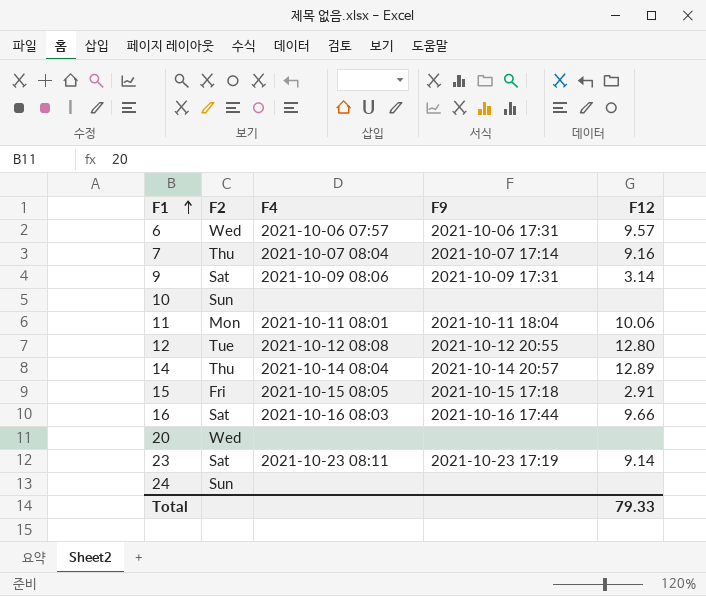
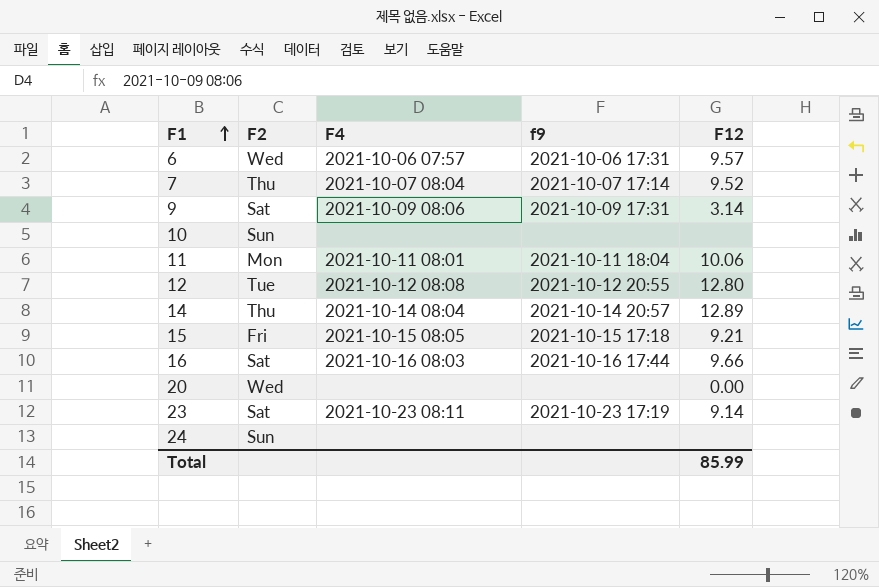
column name: F9 -> f9
7 | F12: 9.16 -> 9.52
15 | F12: 2.91 -> 9.21
20 | F12: none -> 0.00
Total | F12: 79.33 -> 85.99

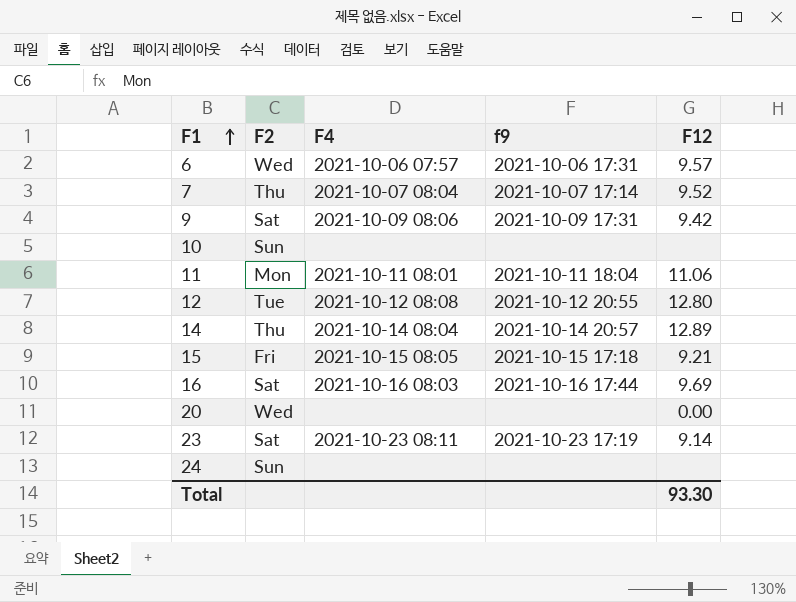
9 | F12: 3.14 -> 9.42
11 | F12: 10.06 -> 11.06
16 | F12: 9.66 -> 9.69
Total | F12: 85.99 -> 93.30

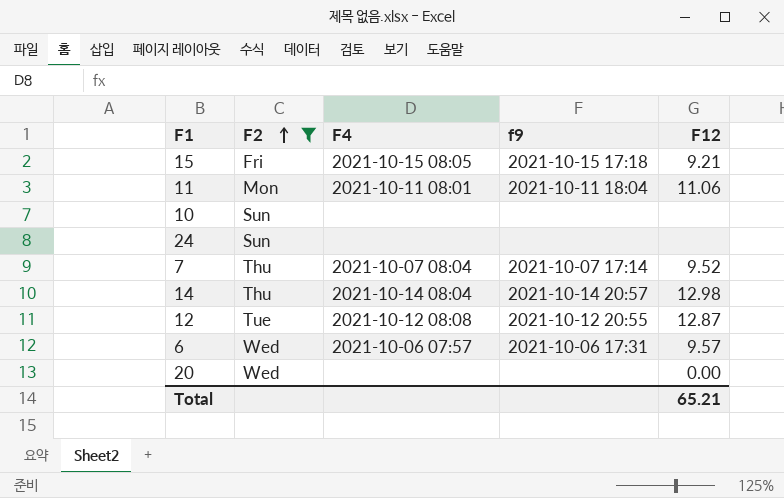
filter: none -> F2 != Sat
row order: F1 ascending -> F2 ascending
14 | F12: 12.89 -> 12.98
12 | F12: 12.80 -> 12.87
Total | F12: 93.30 -> 65.21

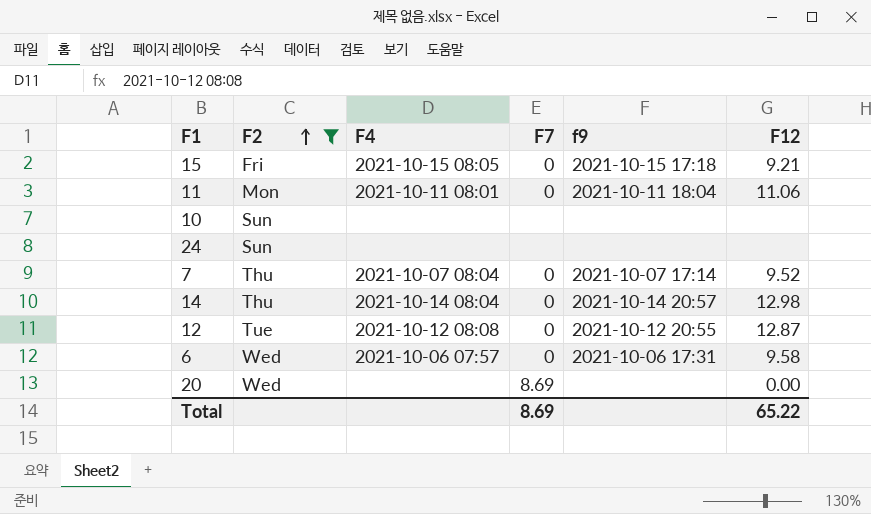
column F7 | position: none -> 4
6 | F12: 9.57 -> 9.58
Total | F12: 65.21 -> 65.22

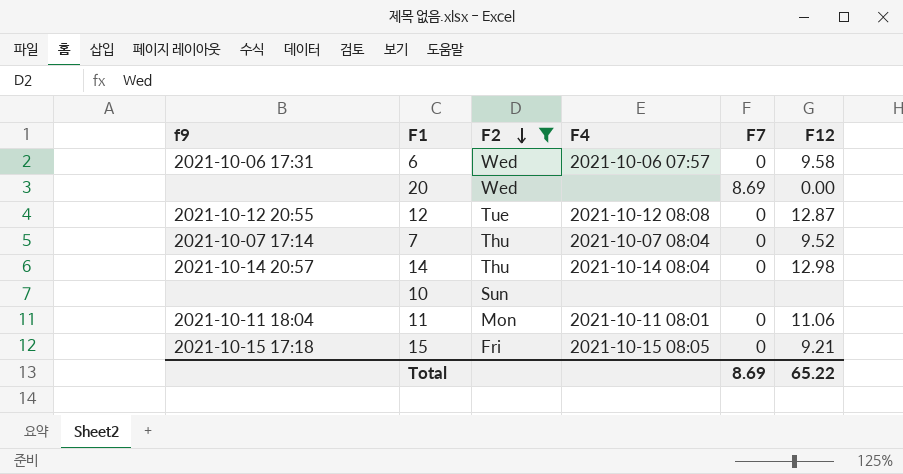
row order: F2 ascending -> F2 descending
column f9 | position: 5 -> 1
row 24: Sun | none | none | none | none -> none

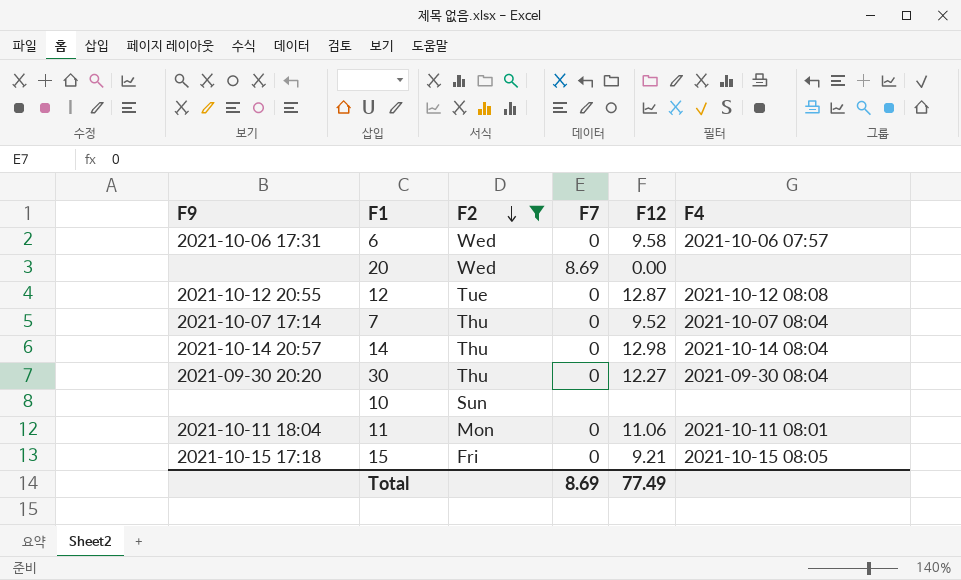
column name: f9 -> F9
column F4 | position: 4 -> 6
row 30: none -> 2021-09-30 20:20 | Thu | 0 | 12.27 | 2021-09-30 08:04
Total | F12: 65.22 -> 77.49

